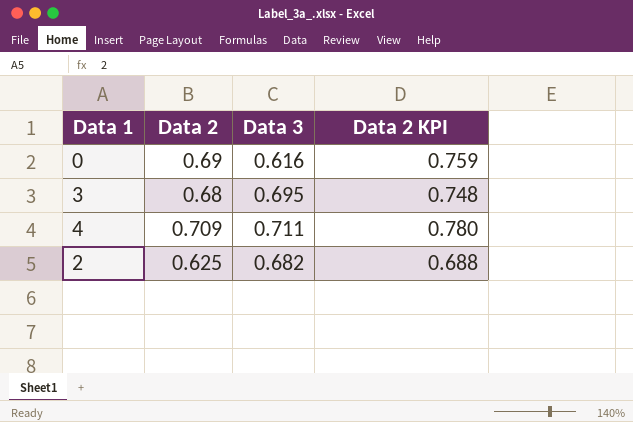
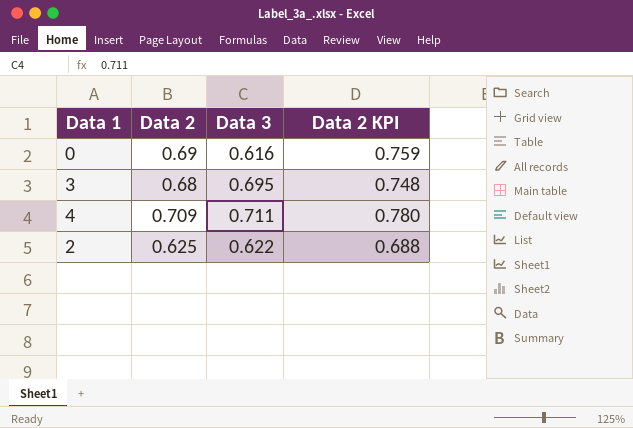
2 | Data 3: 0.682 -> 0.622

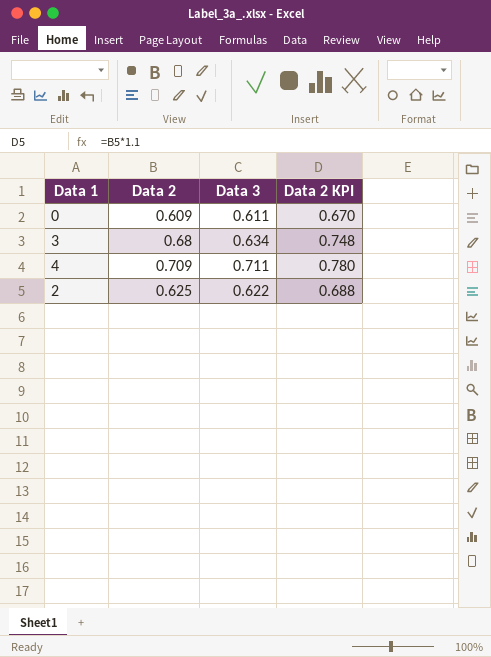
0 | Data 2: 0.69 -> 0.609
0 | Data 3: 0.616 -> 0.611
0 | Data 2 KPI: 0.759 -> 0.670
3 | Data 3: 0.695 -> 0.634

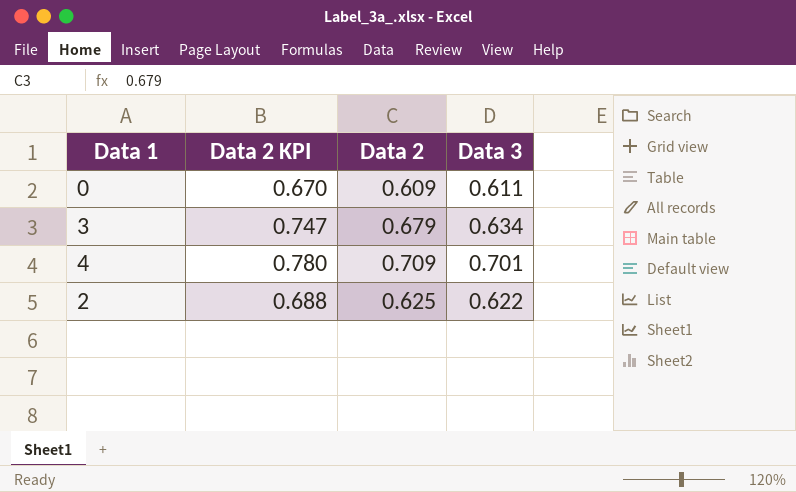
column Data 2 KPI | position: 4 -> 2
3 | Data 2 KPI: 0.748 -> 0.747
3 | Data 2: 0.68 -> 0.679
4 | Data 3: 0.711 -> 0.701

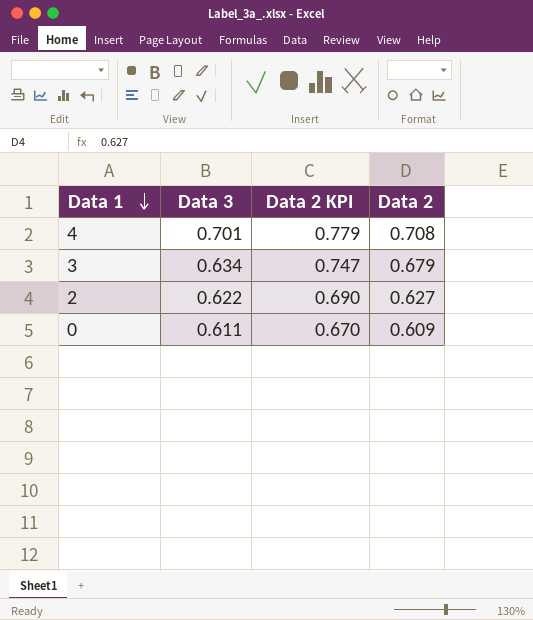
row order: none -> Data 1 descending
column Data 3 | position: 4 -> 2
4 | Data 2 KPI: 0.780 -> 0.779
4 | Data 2: 0.709 -> 0.708
2 | Data 2 KPI: 0.688 -> 0.690
2 | Data 2: 0.625 -> 0.627

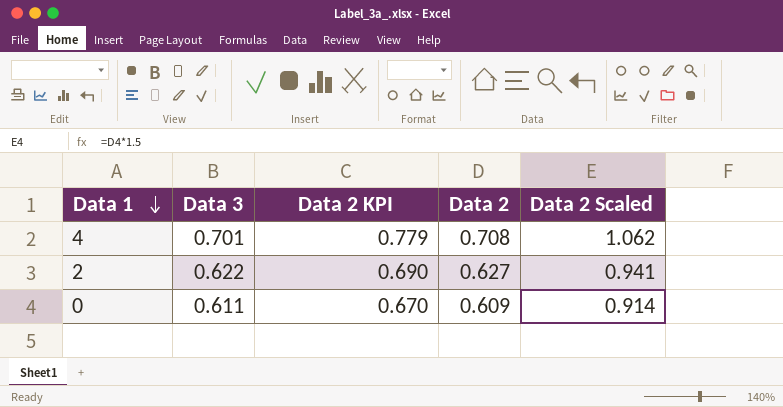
column Data 2 Scaled | formula: none -> [Data 2] * 1.5
row 3: 0.634 | 0.747 | 0.679 -> none

